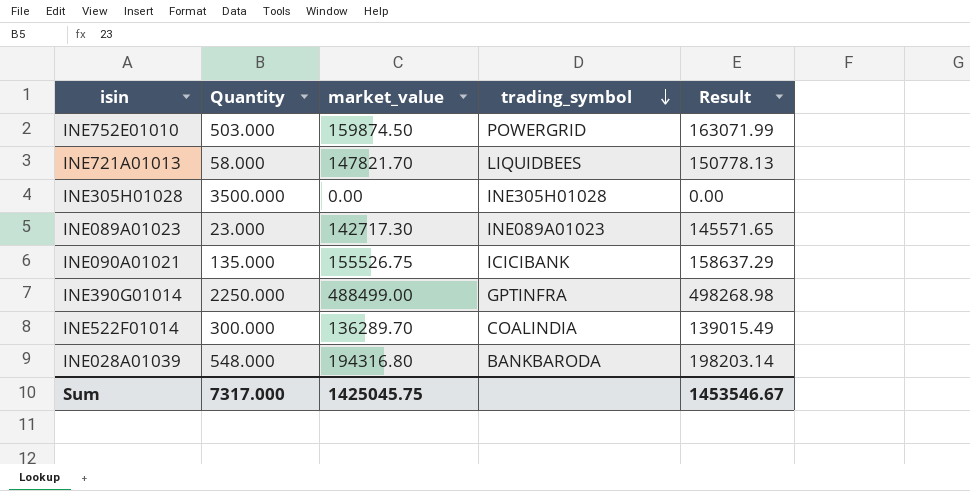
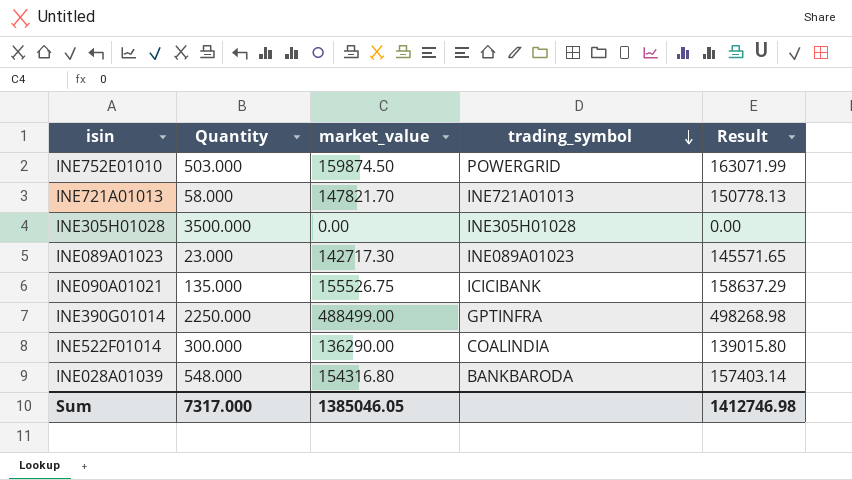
INE721A01013 | trading_symbol: LIQUIDBEES -> INE721A01013
INE522F01014 | market_value: 136289.70 -> 136290.00
INE522F01014 | Result: 139015.49 -> 139015.80
INE028A01039 | market_value: 194316.80 -> 154316.80
INE028A01039 | Result: 198203.14 -> 157403.14
Sum | market_value: 1425045.75 -> 1385046.05
Sum | Result: 1453546.67 -> 1412746.98

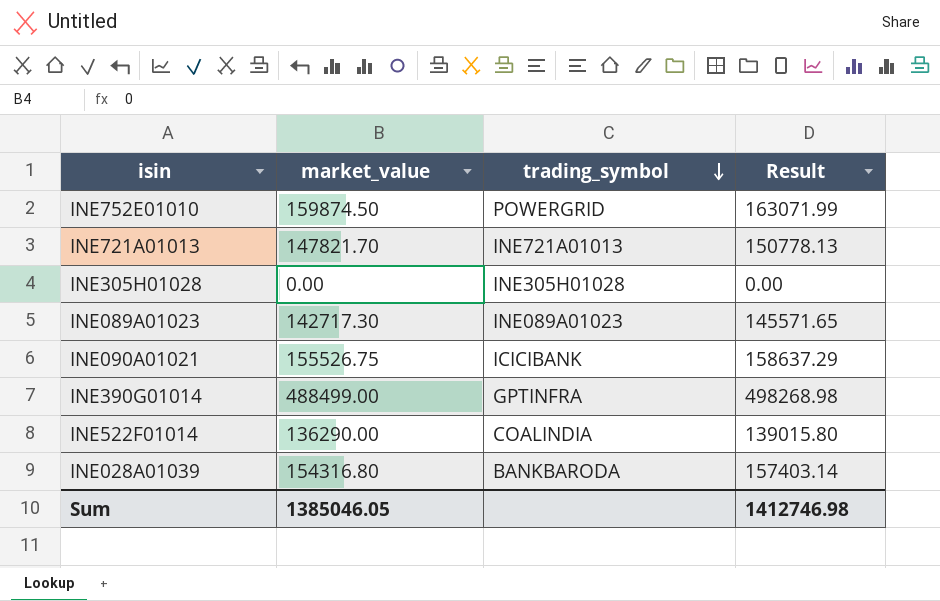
column Quantity | position: 2 -> none

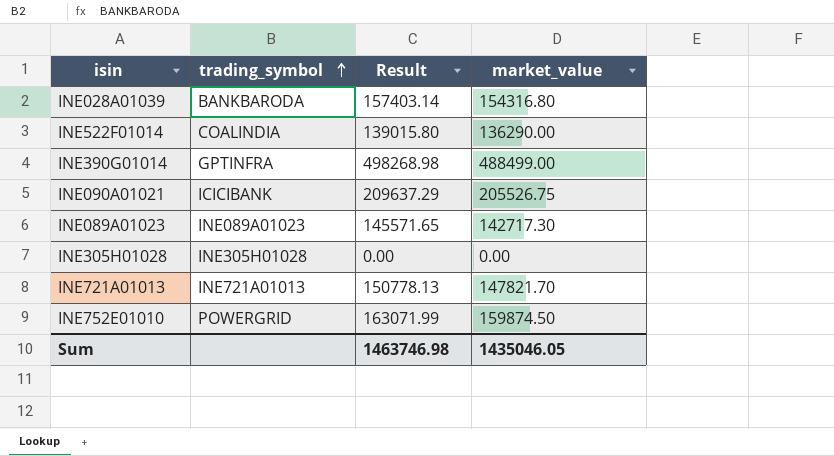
row order: trading_symbol descending -> trading_symbol ascending
column market_value | position: 2 -> 4
INE090A01021 | Result: 158637.29 -> 209637.29
INE090A01021 | market_value: 155526.75 -> 205526.75
Sum | Result: 1412746.98 -> 1463746.98
Sum | market_value: 1385046.05 -> 1435046.05

